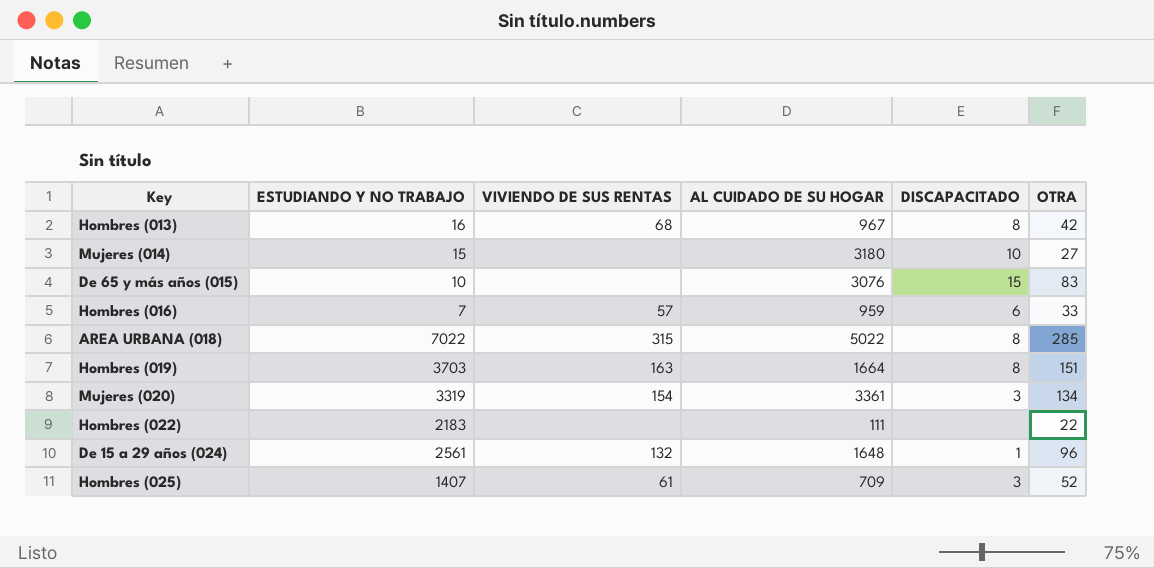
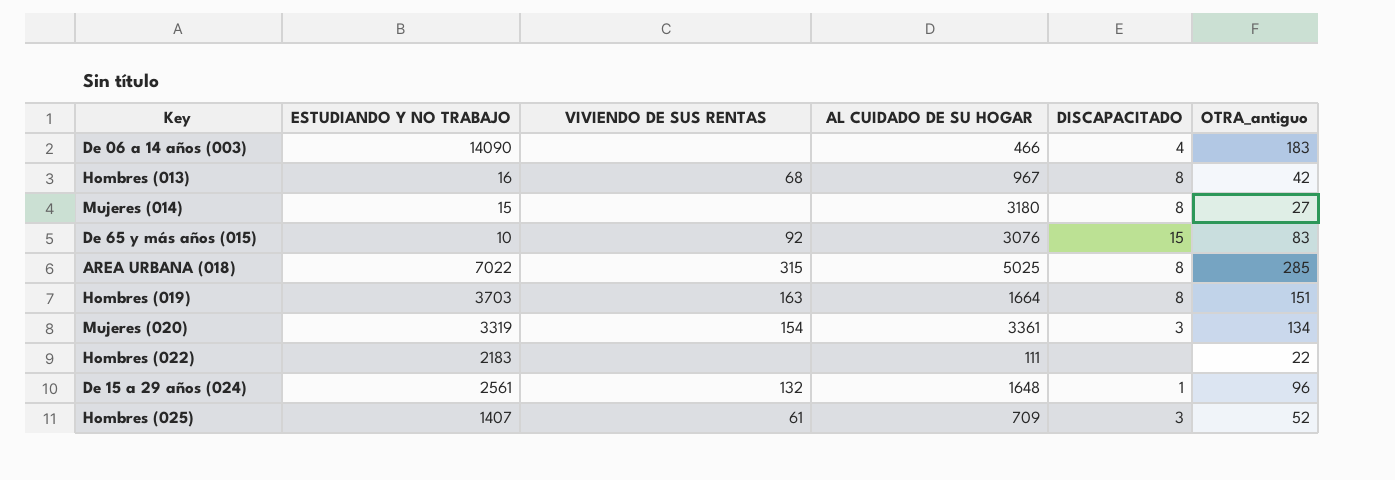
column name: OTRA -> OTRA_antiguo
row Hombres (016): 7 | 57 | 959 | 6 | 33 -> none
row De 06 a 14 años (003): none -> 14090 | none | 466 | 4 | 183
Mujeres (014) | DISCAPACITADO: 10 -> 8
De 65 y más años (015) | VIVIENDO DE SUS RENTAS: none -> 92
AREA URBANA (018) | AL CUIDADO DE SU HOGAR: 5022 -> 5025

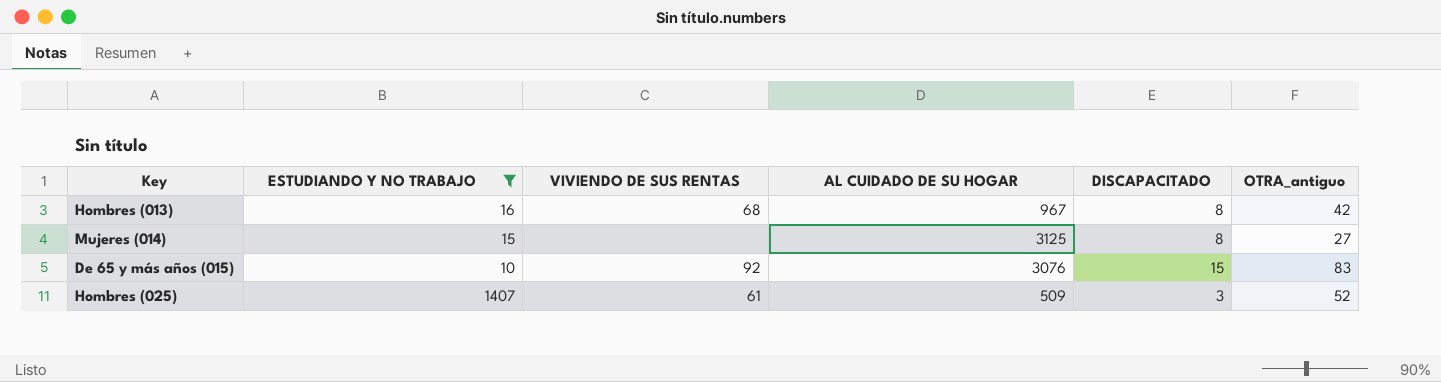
filter: none -> ESTUDIANDO Y NO TRABAJO <= 1407
Mujeres (014) | AL CUIDADO DE SU HOGAR: 3180 -> 3125
Hombres (025) | AL CUIDADO DE SU HOGAR: 709 -> 509

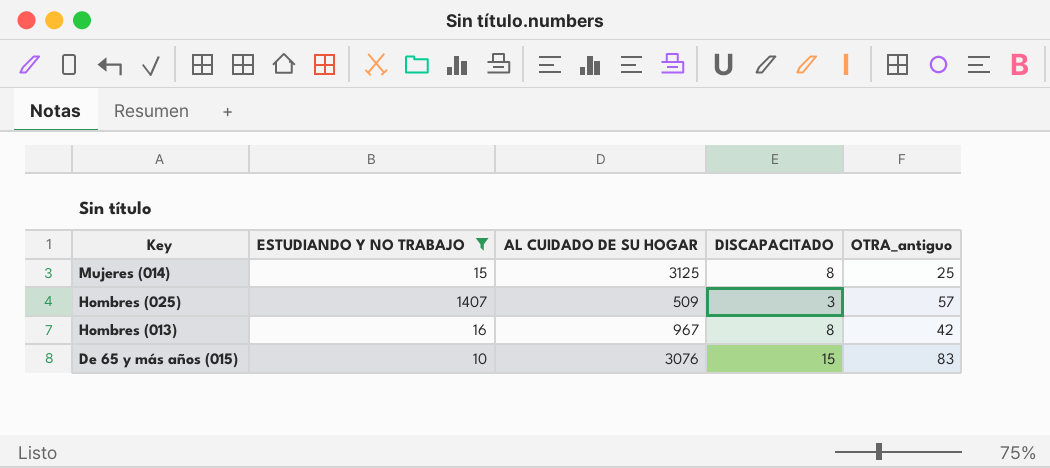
row order: none -> Key descending
column VIVIENDO DE SUS RENTAS | position: 3 -> none
Mujeres (014) | OTRA_antiguo: 27 -> 25
Hombres (025) | OTRA_antiguo: 52 -> 57

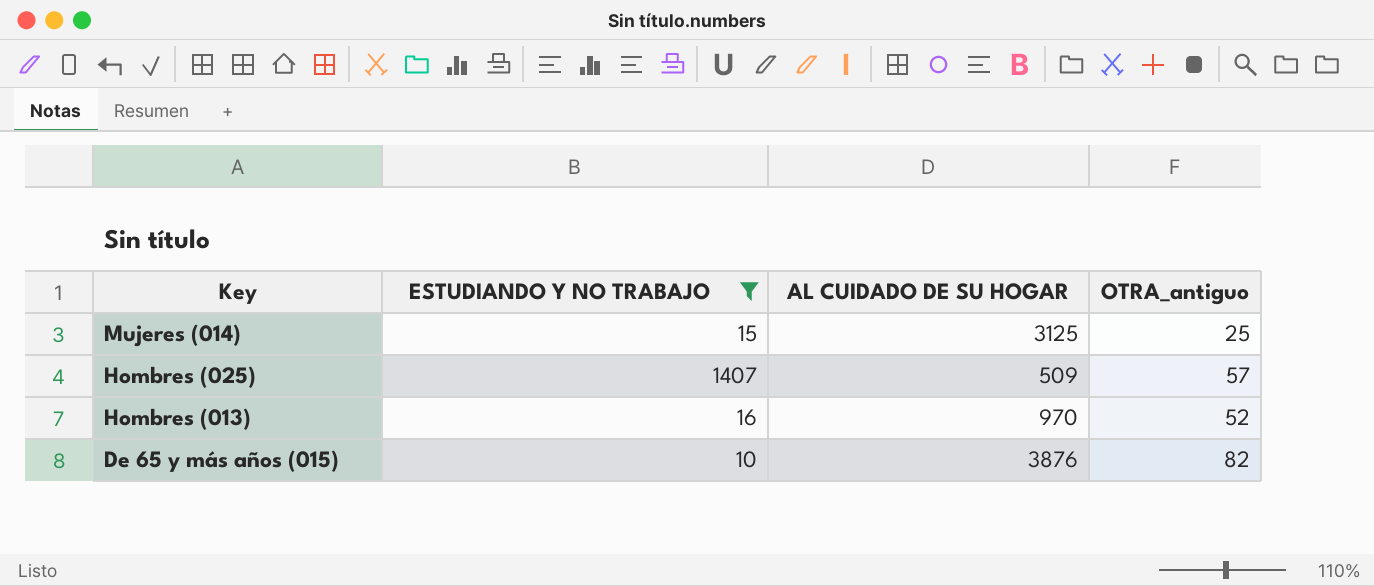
column DISCAPACITADO | position: 4 -> none
Hombres (013) | AL CUIDADO DE SU HOGAR: 967 -> 970
Hombres (013) | OTRA_antiguo: 42 -> 52
De 65 y más años (015) | AL CUIDADO DE SU HOGAR: 3076 -> 3876
De 65 y más años (015) | OTRA_antiguo: 83 -> 82

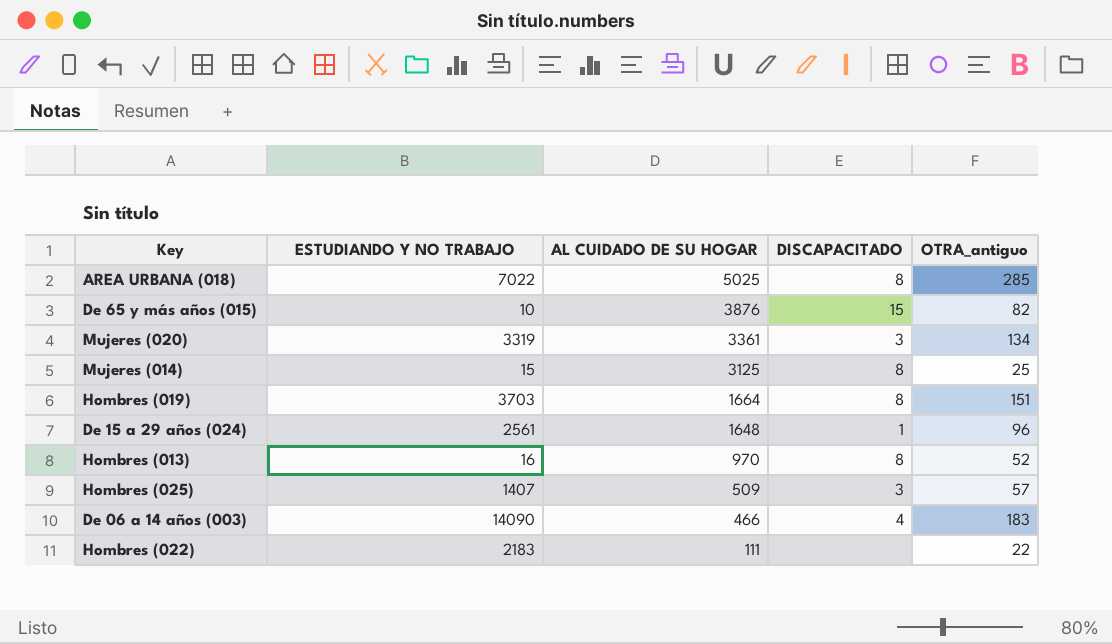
filter: ESTUDIANDO Y NO TRABAJO <= 1407 -> none
row order: Key descending -> AL CUIDADO DE SU HOGAR descending
column DISCAPACITADO | position: none -> 4

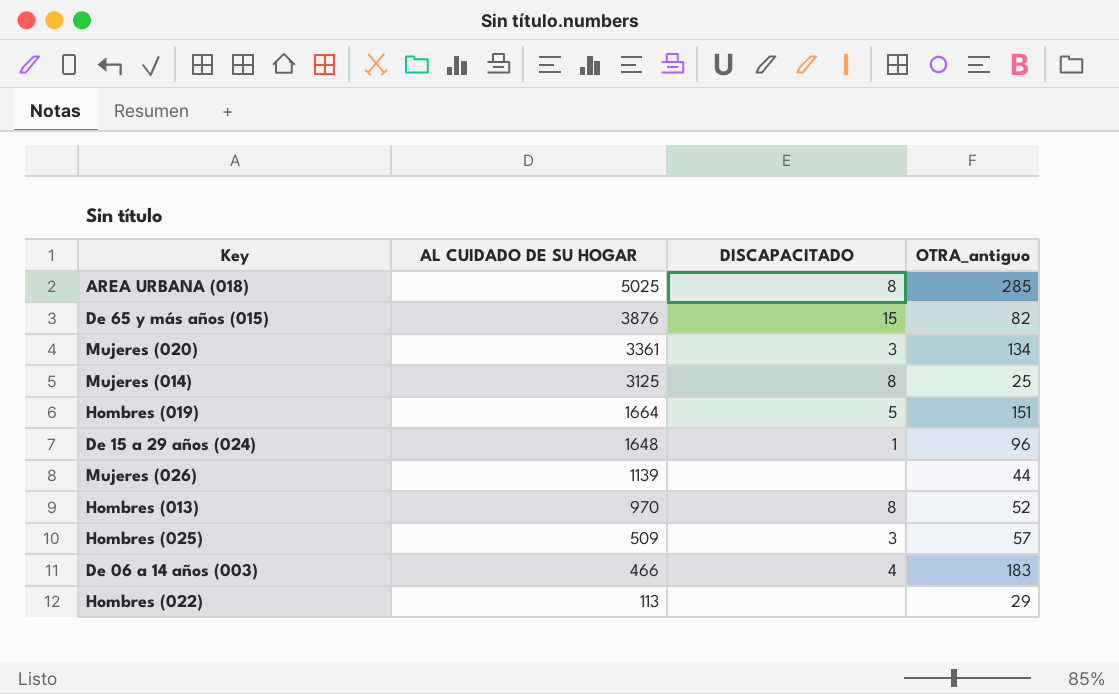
column ESTUDIANDO Y NO TRABAJO | position: 2 -> none
Hombres (019) | DISCAPACITADO: 8 -> 5
row Mujeres (026): none -> 1139 | none | 44
Hombres (022) | AL CUIDADO DE SU HOGAR: 111 -> 113
Hombres (022) | OTRA_antiguo: 22 -> 29

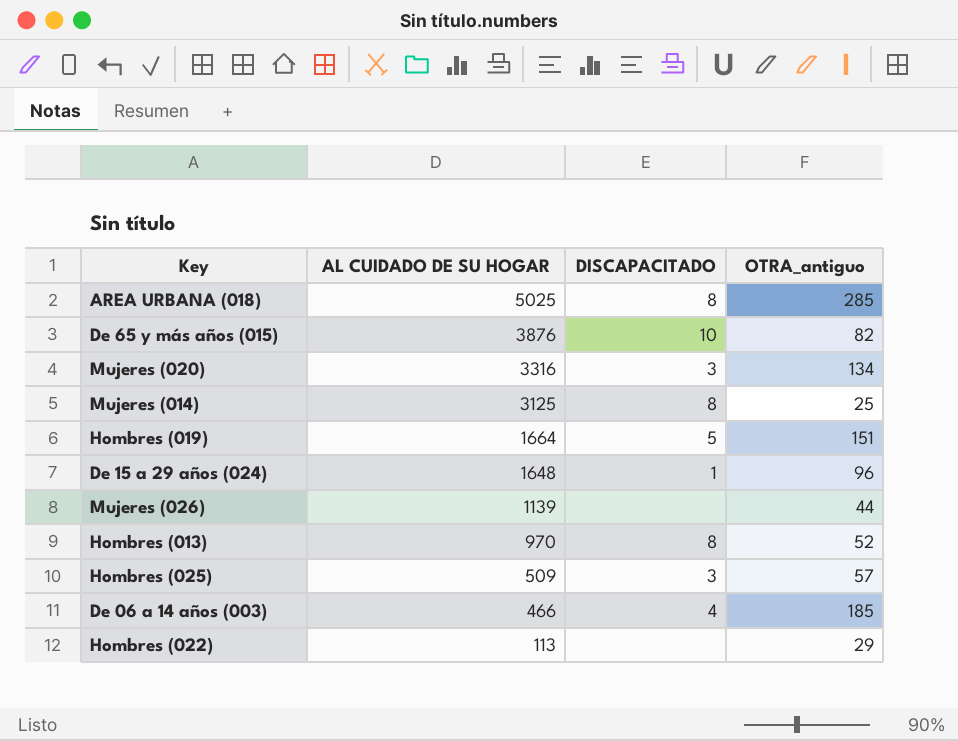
De 65 y más años (015) | DISCAPACITADO: 15 -> 10
Mujeres (020) | AL CUIDADO DE SU HOGAR: 3361 -> 3316
De 06 a 14 años (003) | OTRA_antiguo: 183 -> 185

